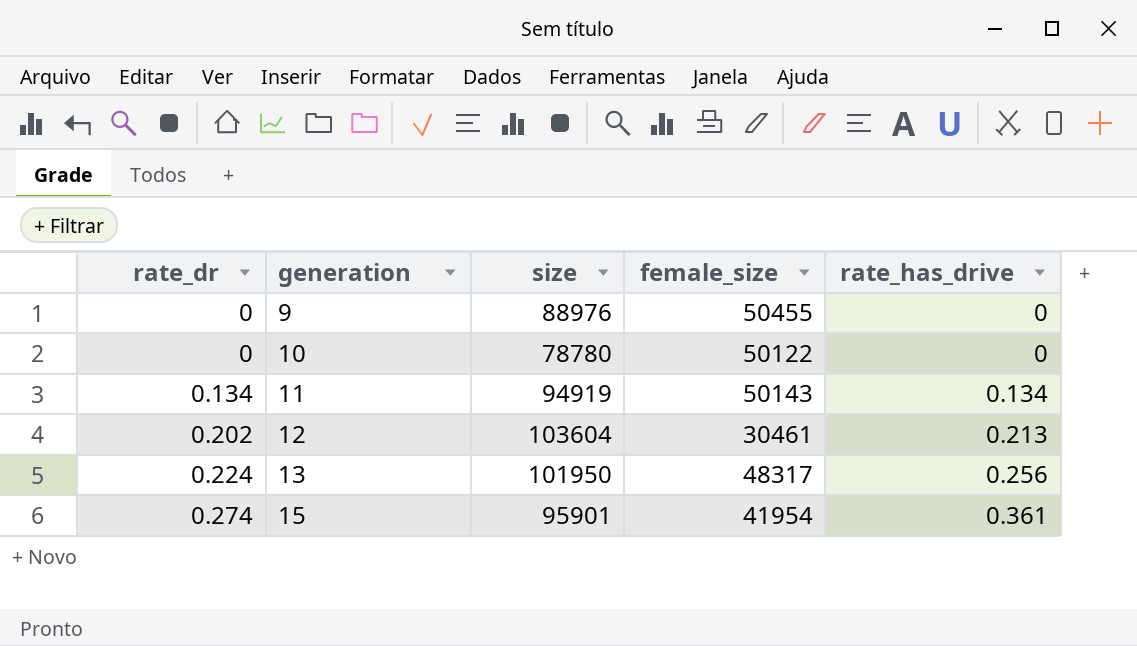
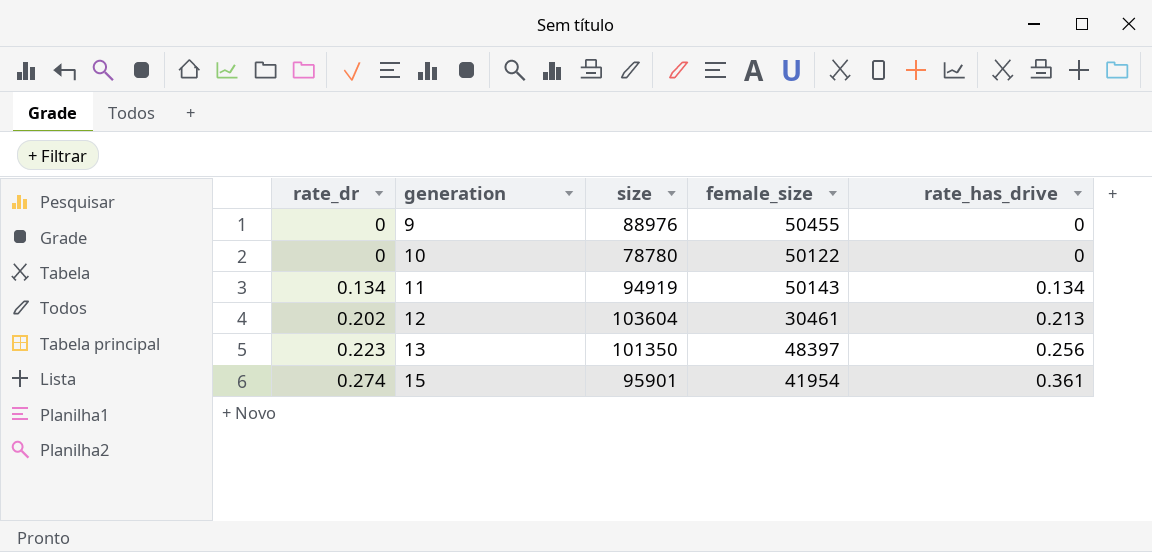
13 | rate_dr: 0.224 -> 0.223
13 | size: 101950 -> 101350
13 | female_size: 48317 -> 48397

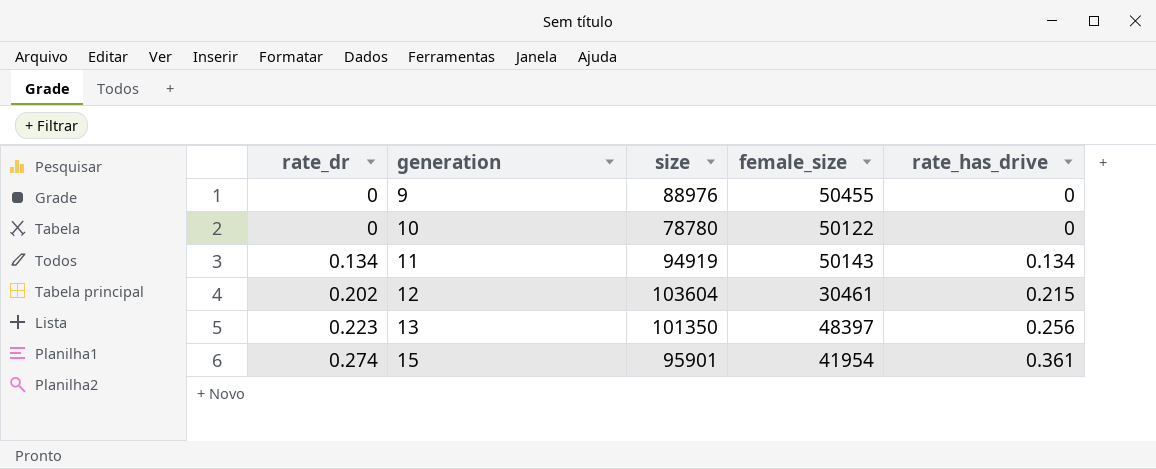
12 | rate_has_drive: 0.213 -> 0.215

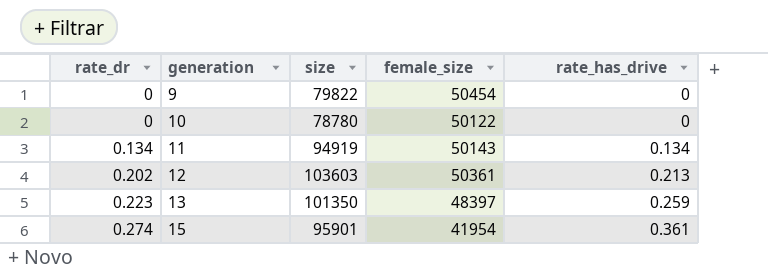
9 | size: 88976 -> 79822
9 | female_size: 50455 -> 50454
12 | size: 103604 -> 103603
12 | female_size: 30461 -> 50361
12 | rate_has_drive: 0.215 -> 0.213
13 | rate_has_drive: 0.256 -> 0.259

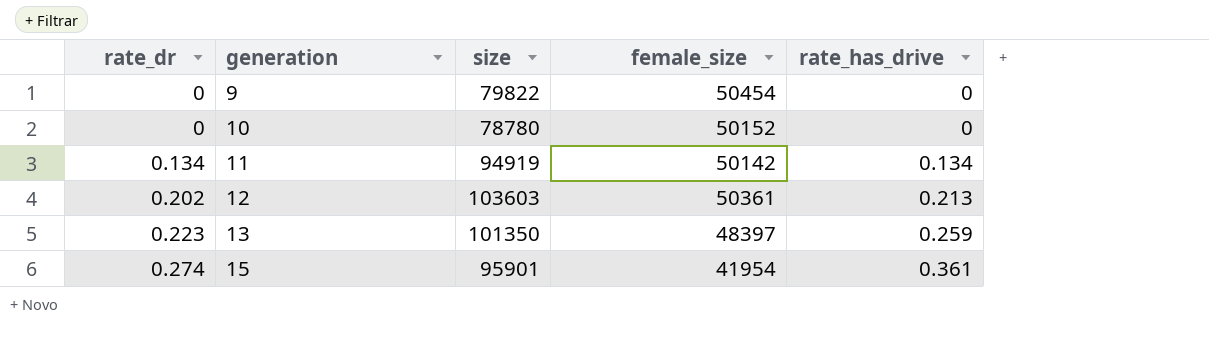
10 | female_size: 50122 -> 50152
11 | female_size: 50143 -> 50142

